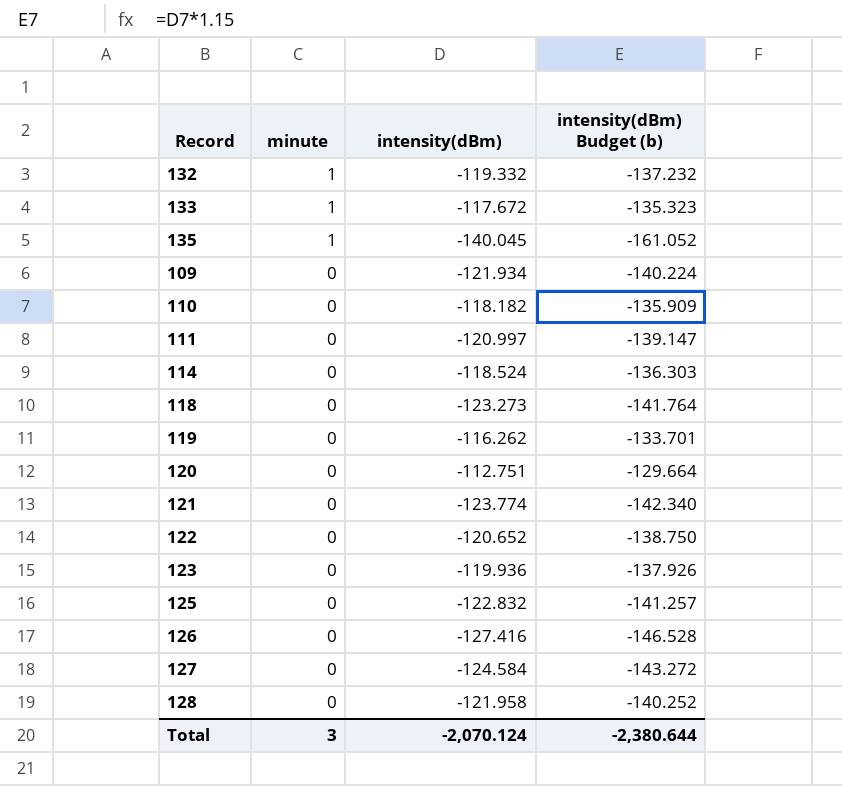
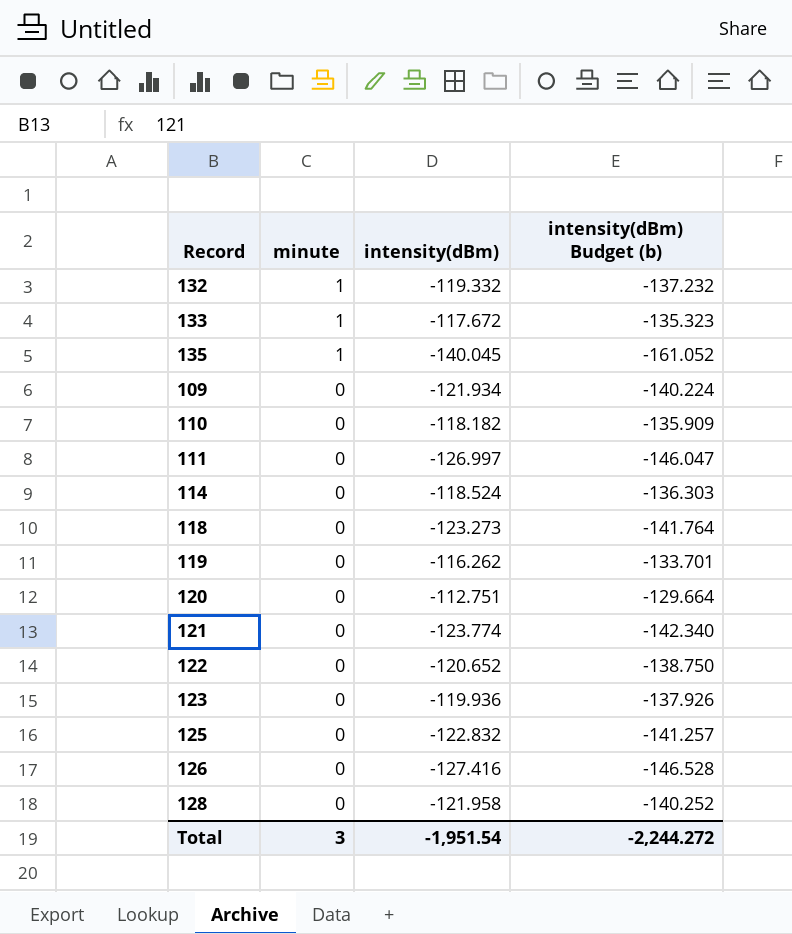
row 127: 0 | -124.584 | -143.272 -> none
111 | intensity(dBm): -120.997 -> -126.997
111 | intensity(dBm) Budget (b): -139.147 -> -146.047
Total | intensity(dBm): -2,070.124 -> -1,951.54
Total | intensity(dBm) Budget (b): -2,380.644 -> -2,244.272

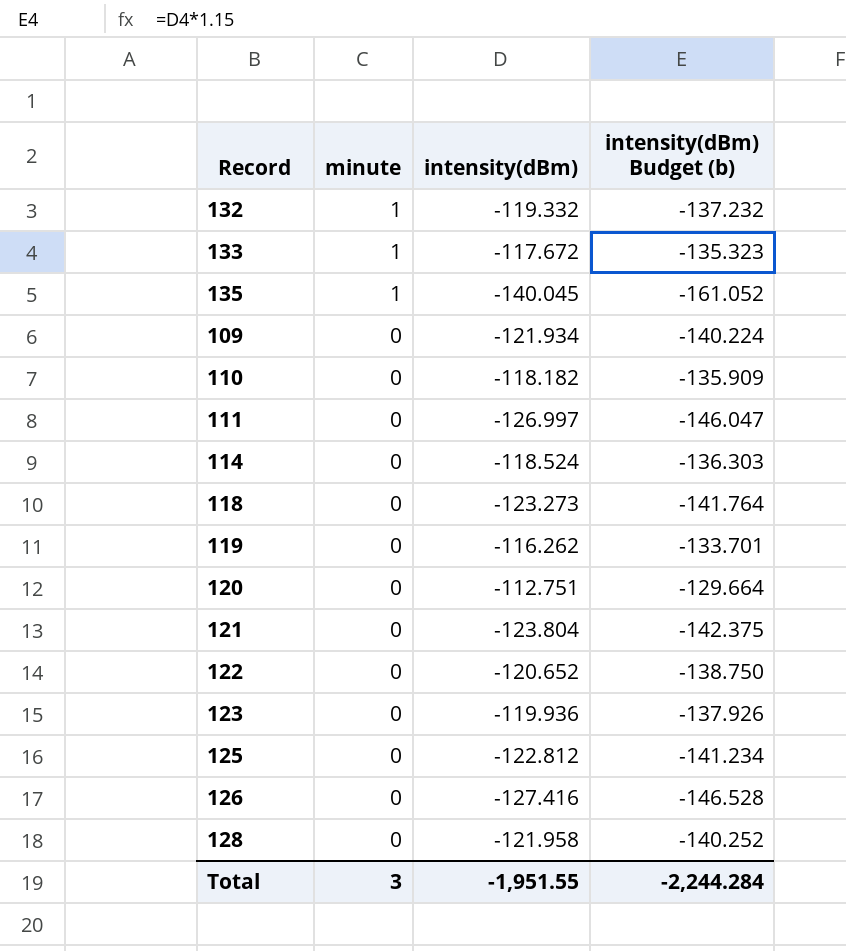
121 | intensity(dBm): -123.774 -> -123.804
121 | intensity(dBm) Budget (b): -142.340 -> -142.375
125 | intensity(dBm): -122.832 -> -122.812
125 | intensity(dBm) Budget (b): -141.257 -> -141.234
Total | intensity(dBm): -1,951.54 -> -1,951.55
Total | intensity(dBm) Budget (b): -2,244.272 -> -2,244.284

